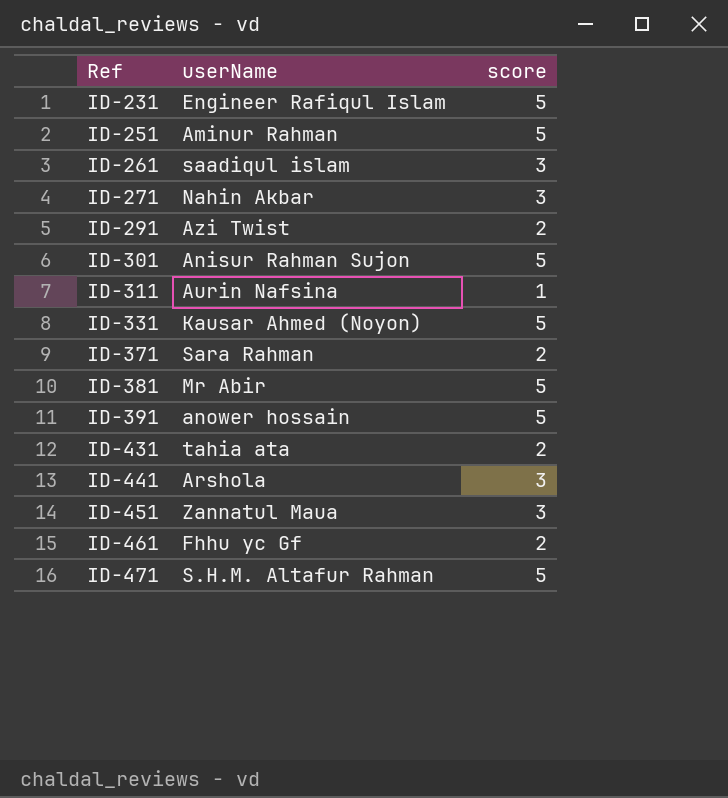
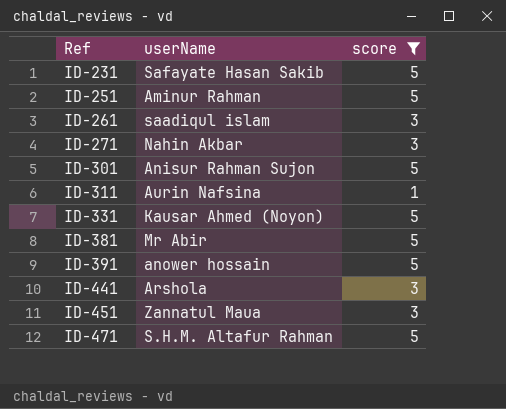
filter: none -> score != 2
ID-231 | userName: Engineer Rafiqul Islam -> Safayate Hasan Sakib

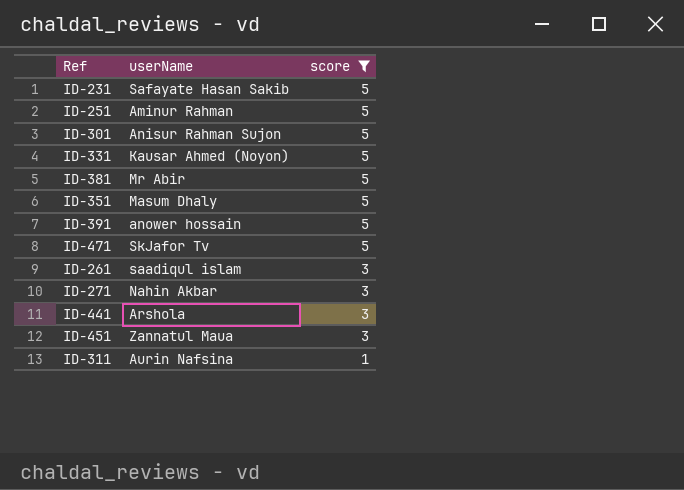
row order: Ref ascending -> score descending
row ID-351: none -> Masum Dhaly | 5
ID-471 | userName: S.H.M. Altafur Rahman -> SkJafor Tv

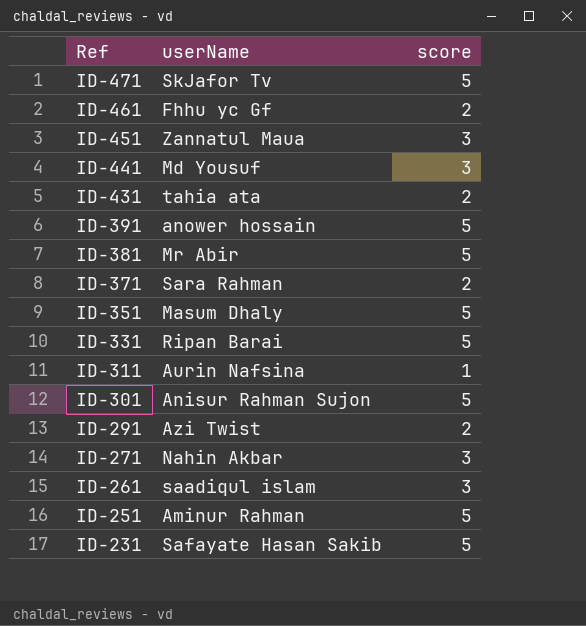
filter: score != 2 -> none
row order: score descending -> Ref descending
ID-441 | userName: Arshola -> Md Yousuf
ID-331 | userName: Kausar Ahmed (Noyon) -> Ripan Barai

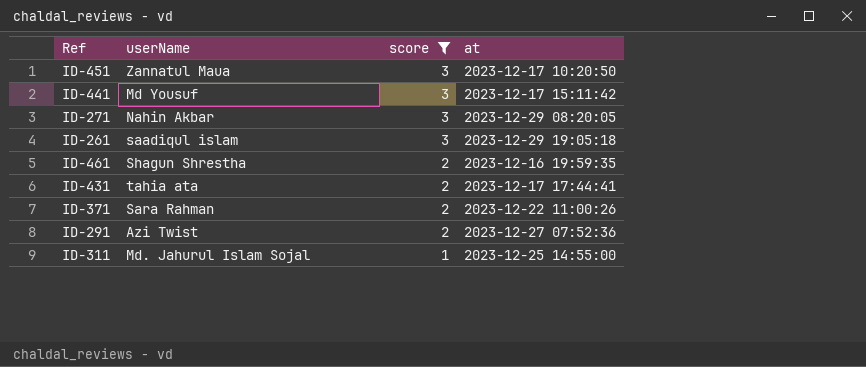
filter: none -> score != 5
row order: Ref descending -> score descending
column at | position: none -> 4
ID-461 | userName: Fhhu yc Gf -> Shagun Shrestha
ID-311 | userName: Aurin Nafsina -> Md. Jahurul Islam Sojal

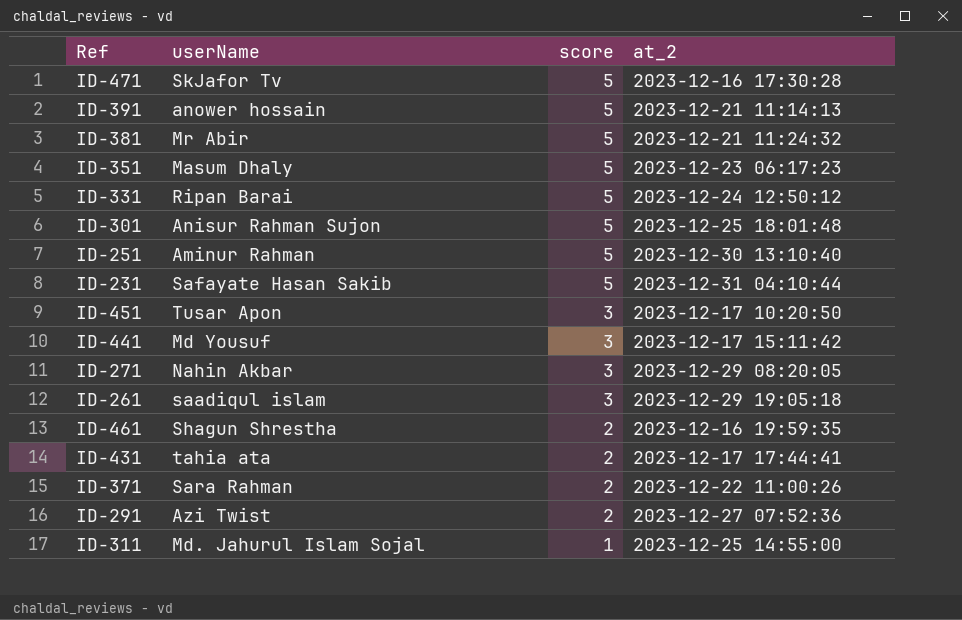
filter: score != 5 -> none
column name: at -> at_2
ID-451 | userName: Zannatul Maua -> Tusar Apon

